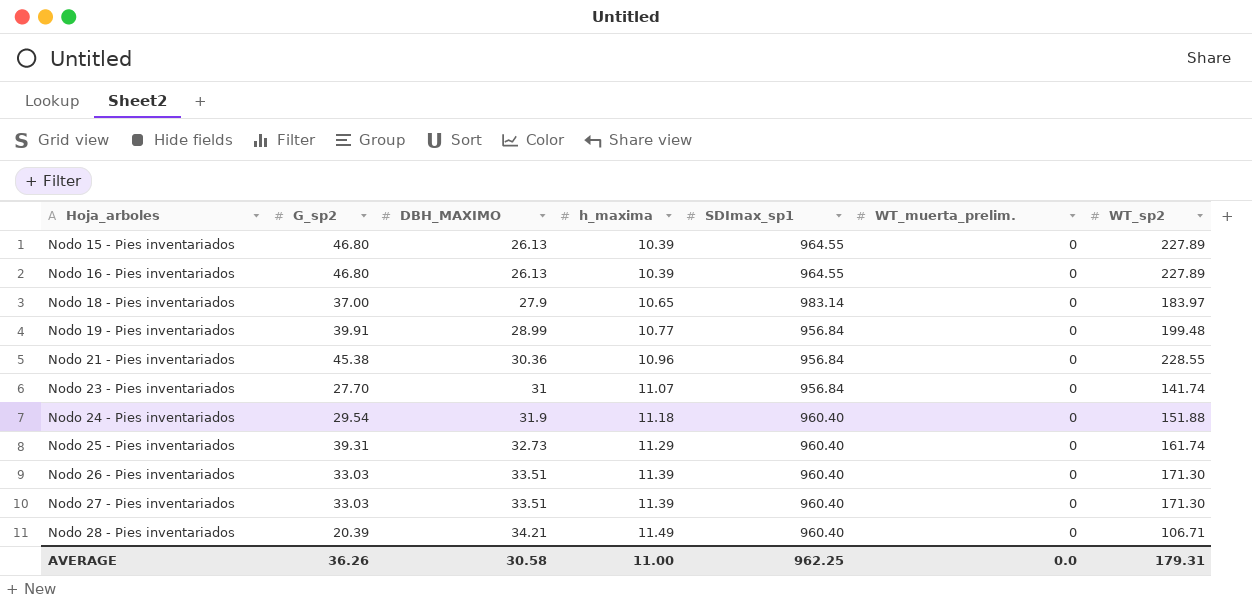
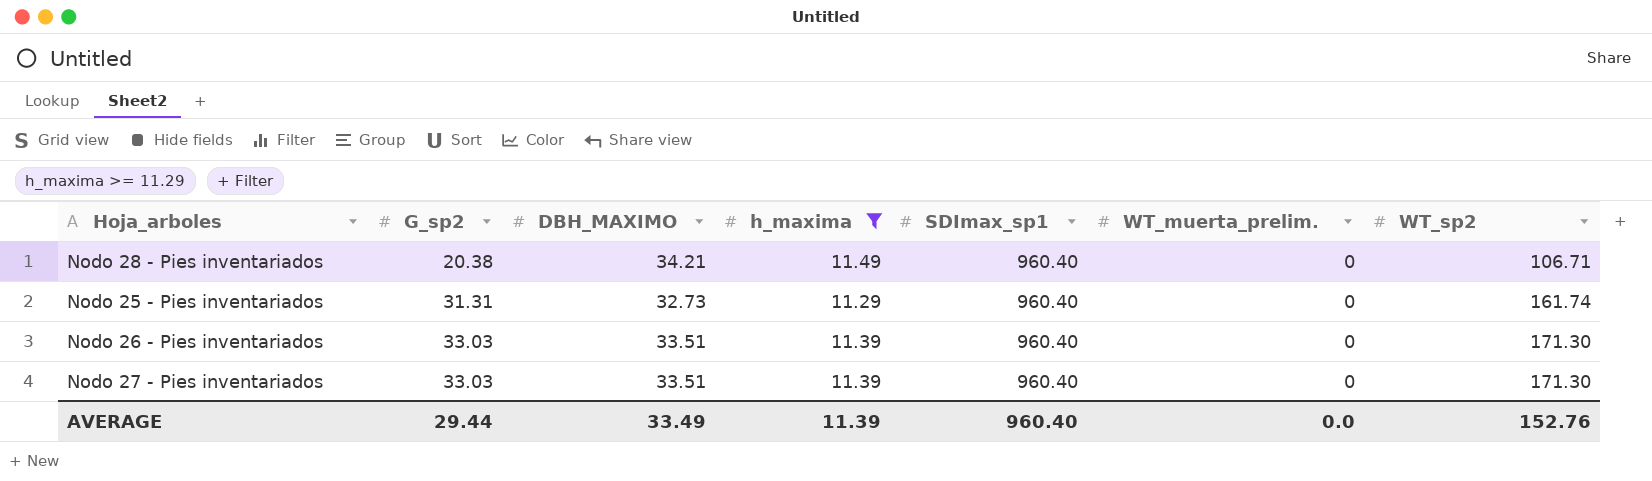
filter: none -> h_maxima >= 11.29
row order: Hoja_arboles ascending -> G_sp2 ascending
Nodo 28 - Pies inventariados | G_sp2: 20.39 -> 20.38
Nodo 25 - Pies inventariados | G_sp2: 39.31 -> 31.31
AVERAGE | G_sp2: 36.26 -> 29.44
AVERAGE | DBH_MAXIMO: 30.58 -> 33.49
AVERAGE | h_maxima: 11.00 -> 11.39
AVERAGE | SDImax_sp1: 962.25 -> 960.40
AVERAGE | WT_sp2: 179.31 -> 152.76

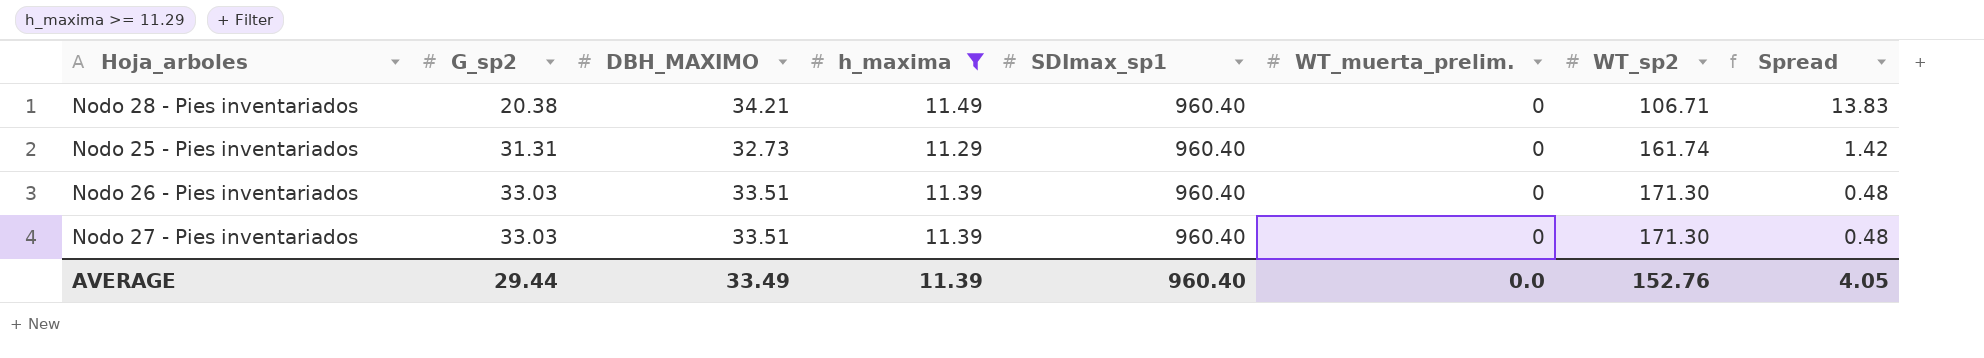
column Spread | formula: none -> [DBH_MAXIMO] - [G_sp2]

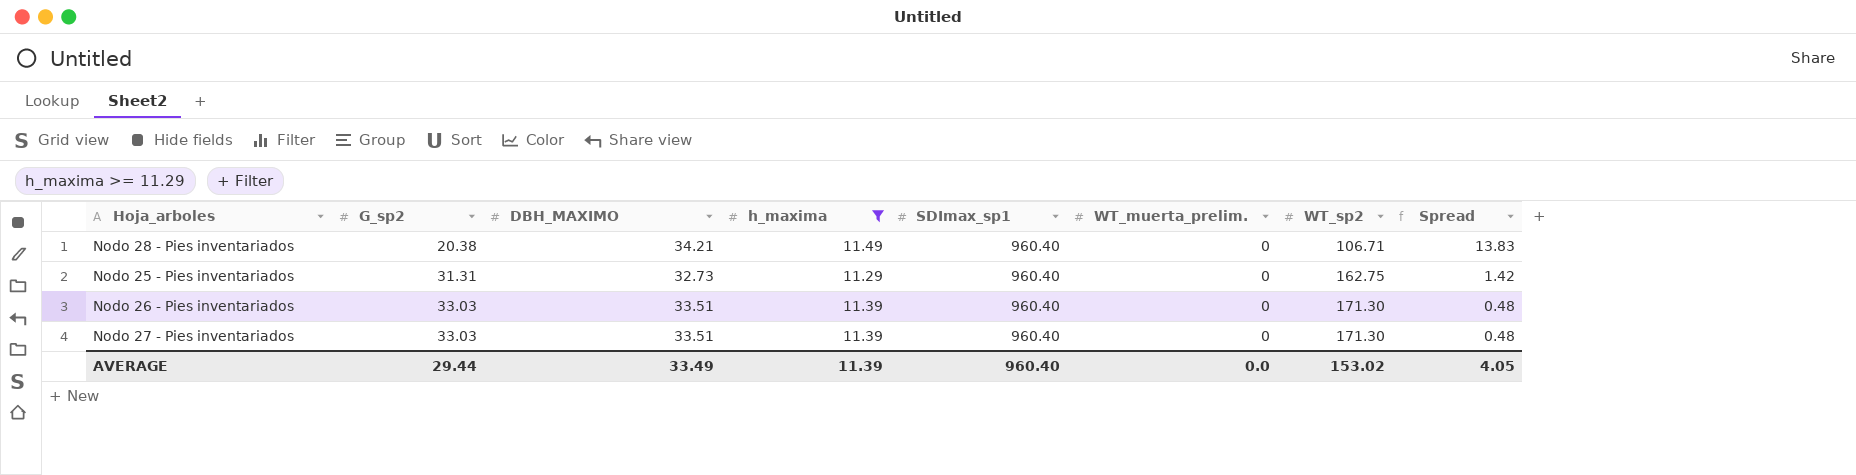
Nodo 25 - Pies inventariados | WT_sp2: 161.74 -> 162.75
AVERAGE | WT_sp2: 152.76 -> 153.02

